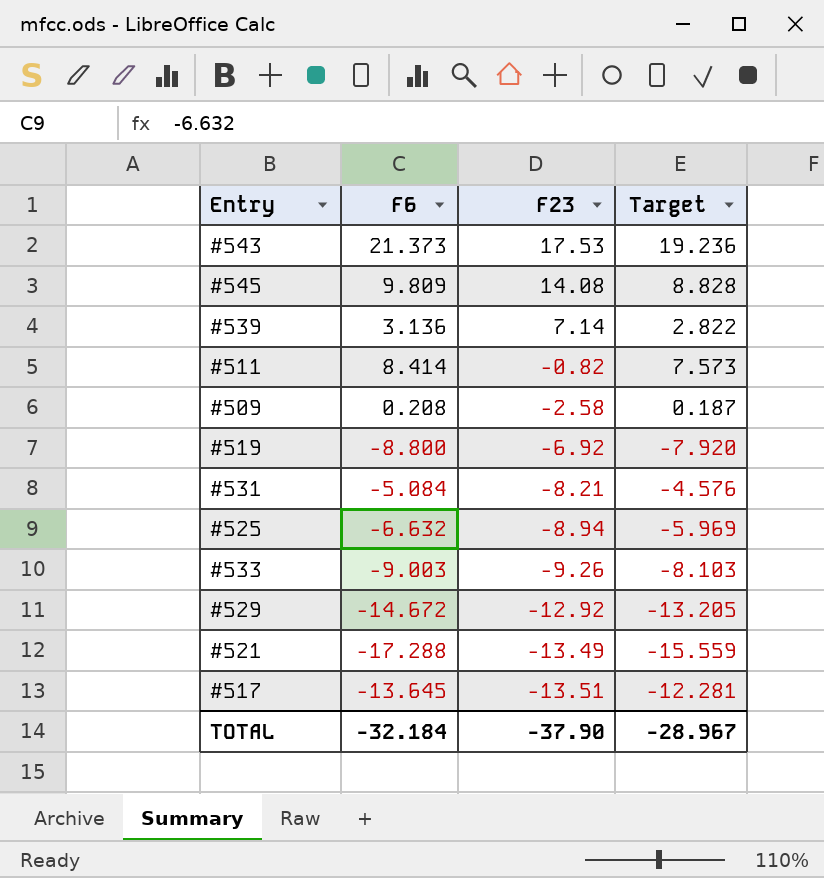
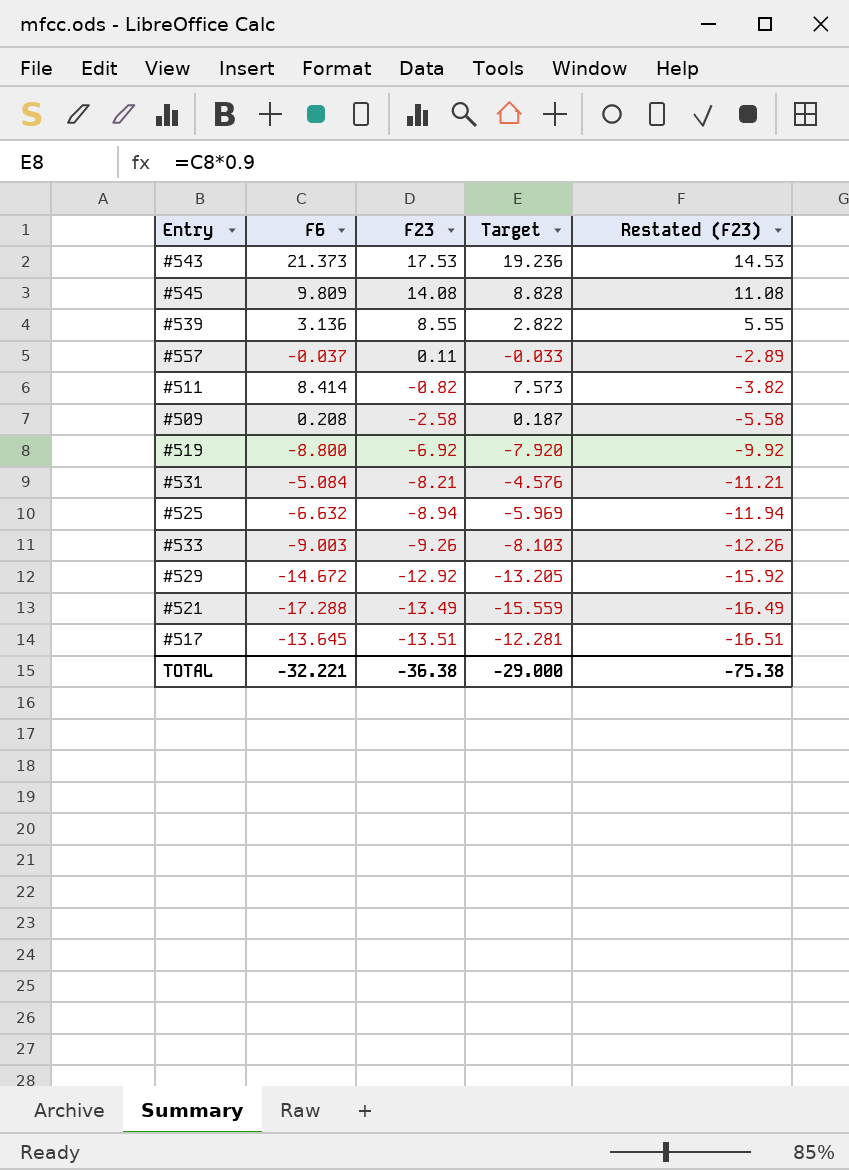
column Restated (F23) | formula: none -> [F23] - 3
#539 | F23: 7.14 -> 8.55
row #557: none -> -0.037 | 0.11 | -0.033 | -2.89
TOTAL | F6: -32.184 -> -32.221
TOTAL | F23: -37.90 -> -36.38
TOTAL | Target: -28.967 -> -29.000

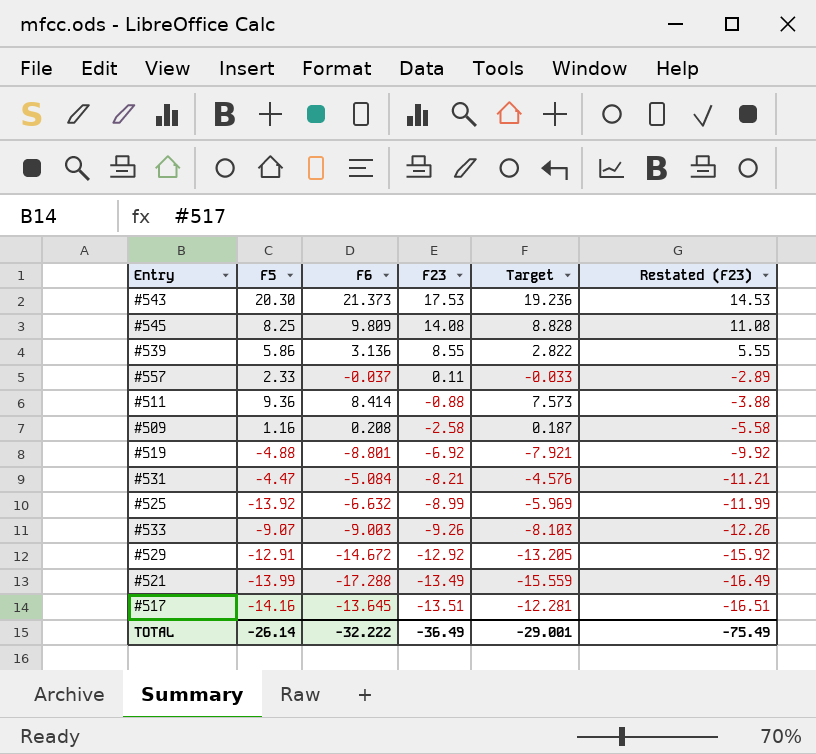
column F5 | position: none -> 2
#511 | F23: -0.82 -> -0.88
#511 | Restated (F23): -3.82 -> -3.88
#519 | F6: -8.800 -> -8.801
#519 | Target: -7.920 -> -7.921
#525 | F23: -8.94 -> -8.99
#525 | Restated (F23): -11.94 -> -11.99
TOTAL | F6: -32.221 -> -32.222
TOTAL | F23: -36.38 -> -36.49
TOTAL | Target: -29.000 -> -29.001
TOTAL | Restated (F23): -75.38 -> -75.49

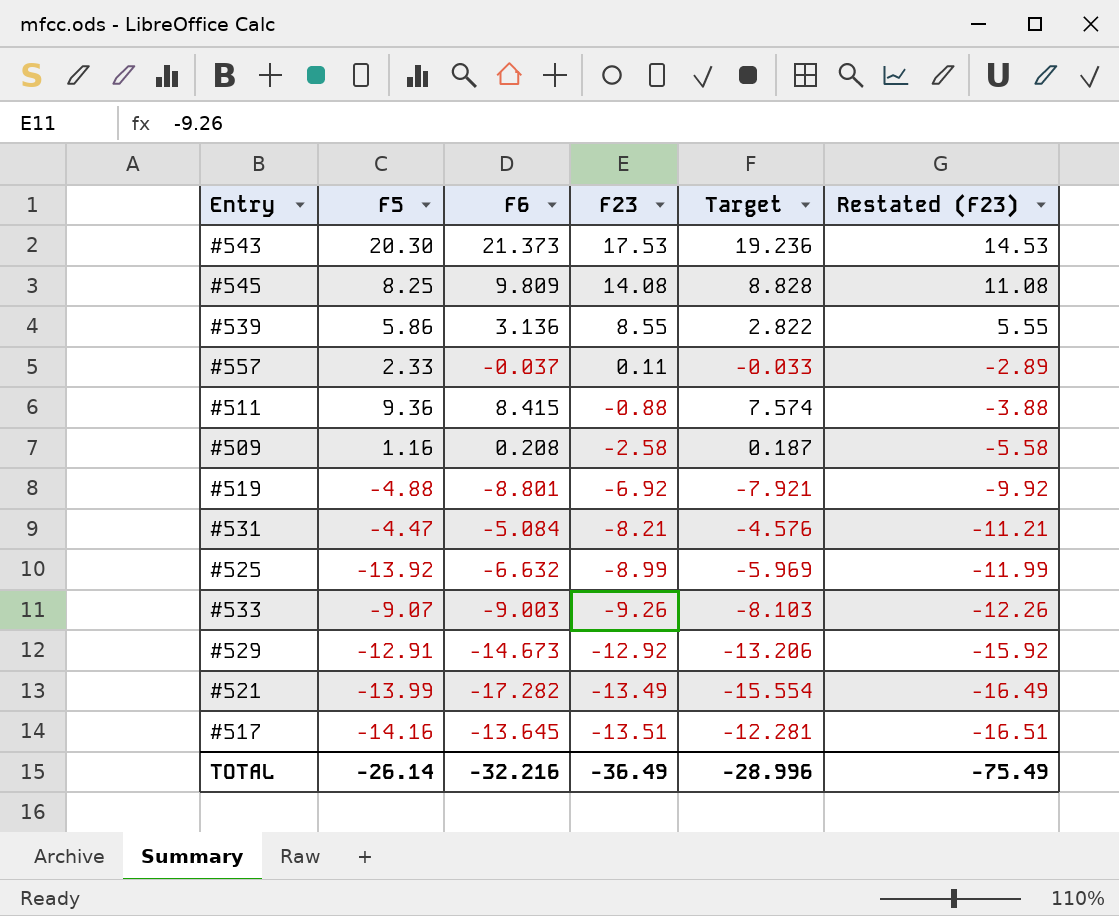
#511 | F6: 8.414 -> 8.415
#511 | Target: 7.573 -> 7.574
#529 | F6: -14.672 -> -14.673
#529 | Target: -13.205 -> -13.206
#521 | F6: -17.288 -> -17.282
#521 | Target: -15.559 -> -15.554
TOTAL | F6: -32.222 -> -32.216
TOTAL | Target: -29.001 -> -28.996

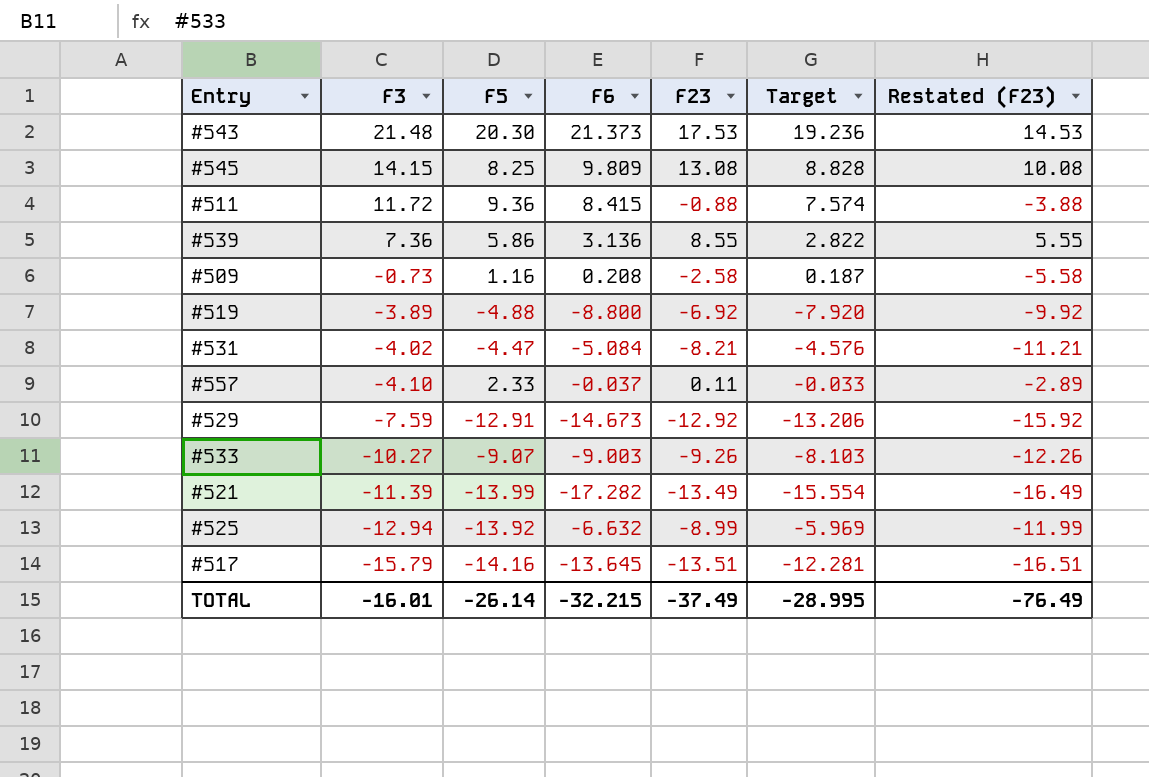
row order: F23 descending -> F3 descending
column F3 | position: none -> 2
#545 | F23: 14.08 -> 13.08
#545 | Restated (F23): 11.08 -> 10.08
#519 | F6: -8.801 -> -8.800
#519 | Target: -7.921 -> -7.920
TOTAL | F6: -32.216 -> -32.215
TOTAL | F23: -36.49 -> -37.49
TOTAL | Target: -28.996 -> -28.995
TOTAL | Restated (F23): -75.49 -> -76.49

